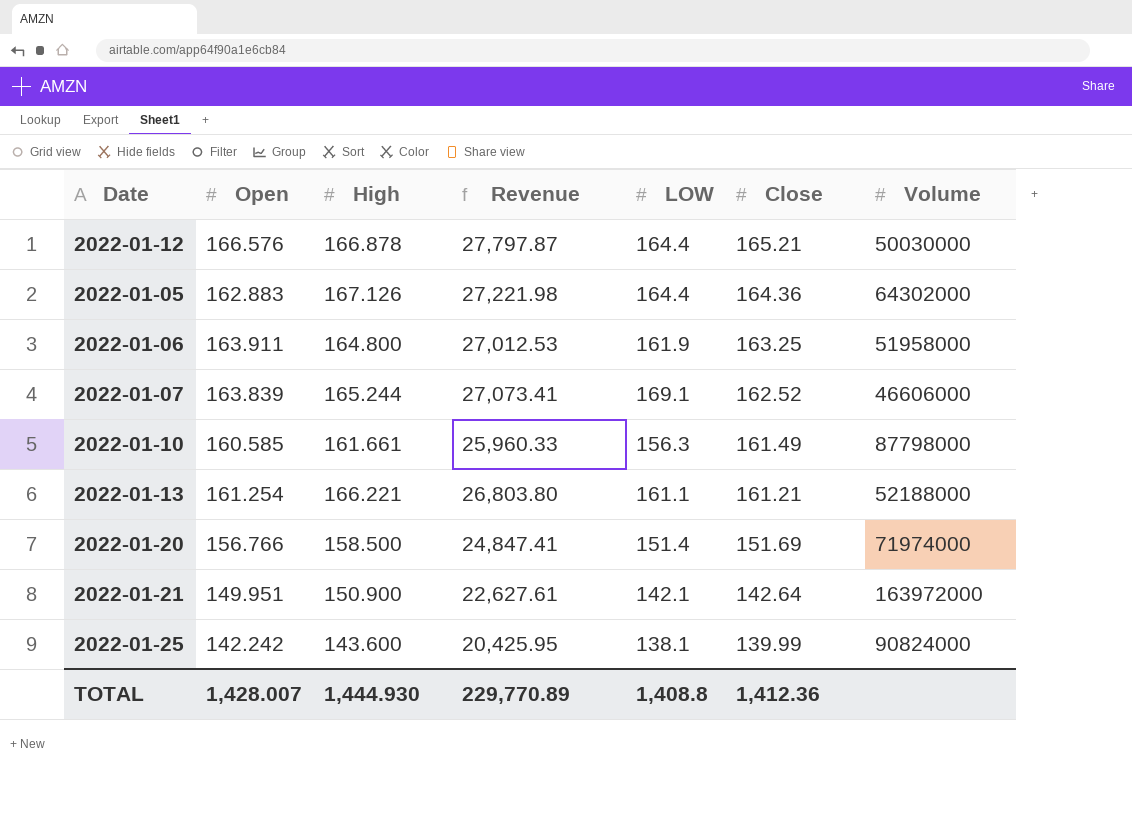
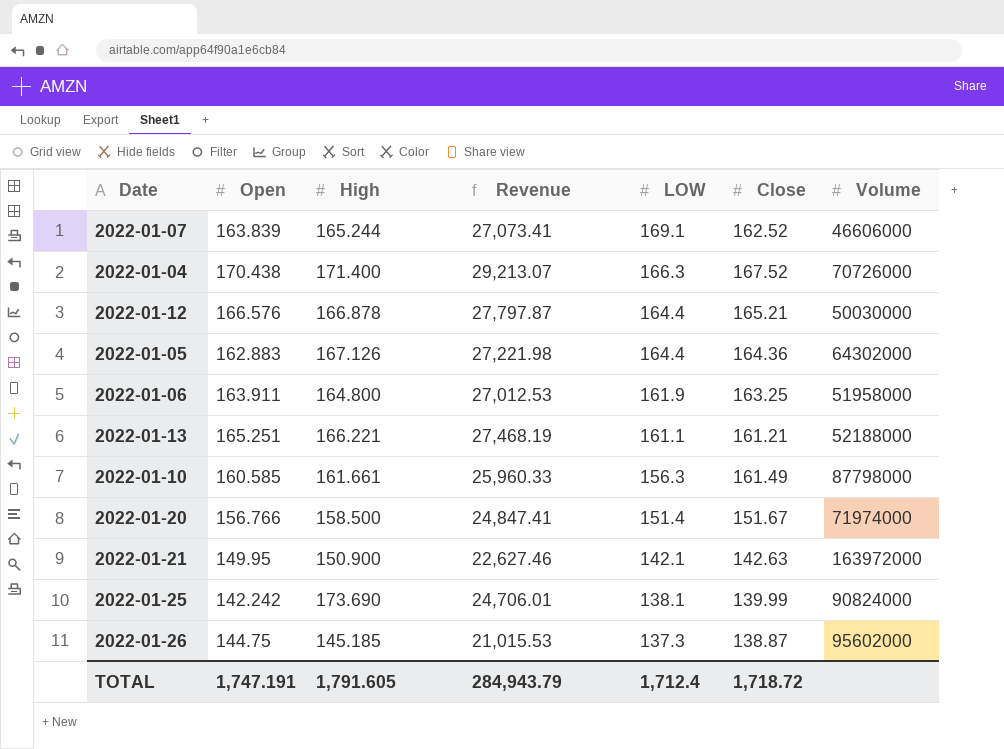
row order: Close descending -> LOW descending
row 2022-01-04: none -> 170.438 | 171.400 | 29,213.07 | 166.3 | 167.52 | 70726000
2022-01-13 | Open: 161.254 -> 165.251
2022-01-13 | Revenue: 26,803.80 -> 27,468.19
2022-01-20 | Close: 151.69 -> 151.67
2022-01-21 | Open: 149.951 -> 149.95
2022-01-21 | Revenue: 22,627.61 -> 22,627.46
2022-01-21 | Close: 142.64 -> 142.63
2022-01-25 | High: 143.600 -> 173.690
2022-01-25 | Revenue: 20,425.95 -> 24,706.01
row 2022-01-26: none -> 144.75 | 145.185 | 21,015.53 | 137.3 | 138.87 | 95602000
TOTAL | Open: 1,428.007 -> 1,747.191
TOTAL | High: 1,444.930 -> 1,791.605
TOTAL | Revenue: 229,770.89 -> 284,943.79
TOTAL | LOW: 1,408.8 -> 1,712.4
TOTAL | Close: 1,412.36 -> 1,718.72

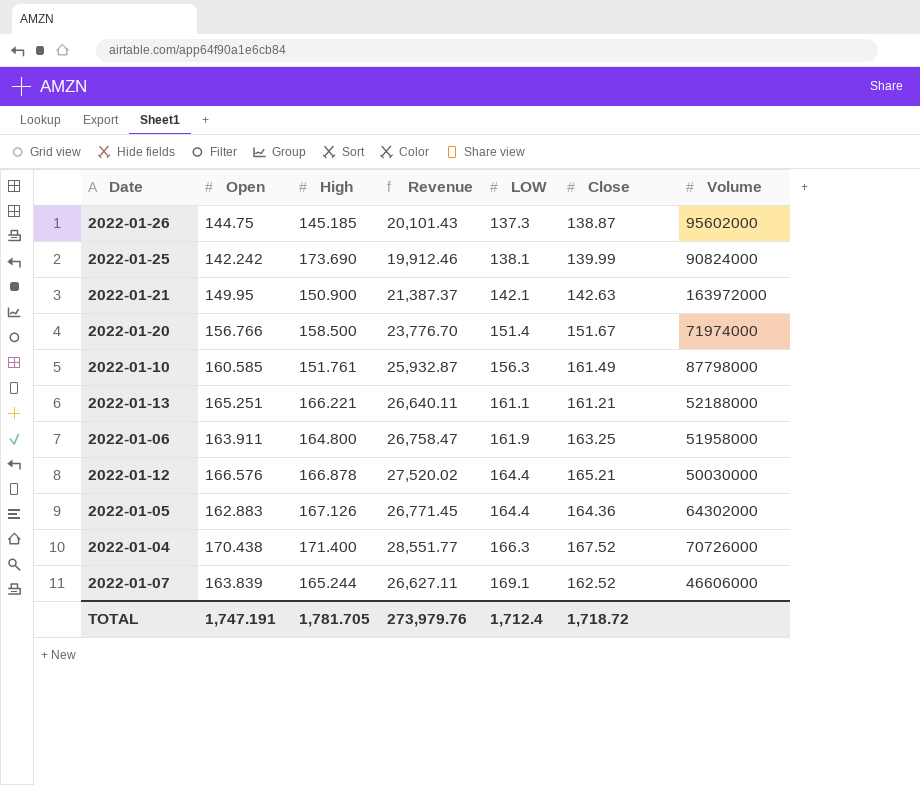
row order: LOW descending -> LOW ascending
column Revenue | formula: [Open] * [High] -> [Open] * [Close]
2022-01-10 | High: 161.661 -> 151.761
TOTAL | High: 1,791.605 -> 1,781.705
TOTAL | Revenue: 284,943.79 -> 273,979.76

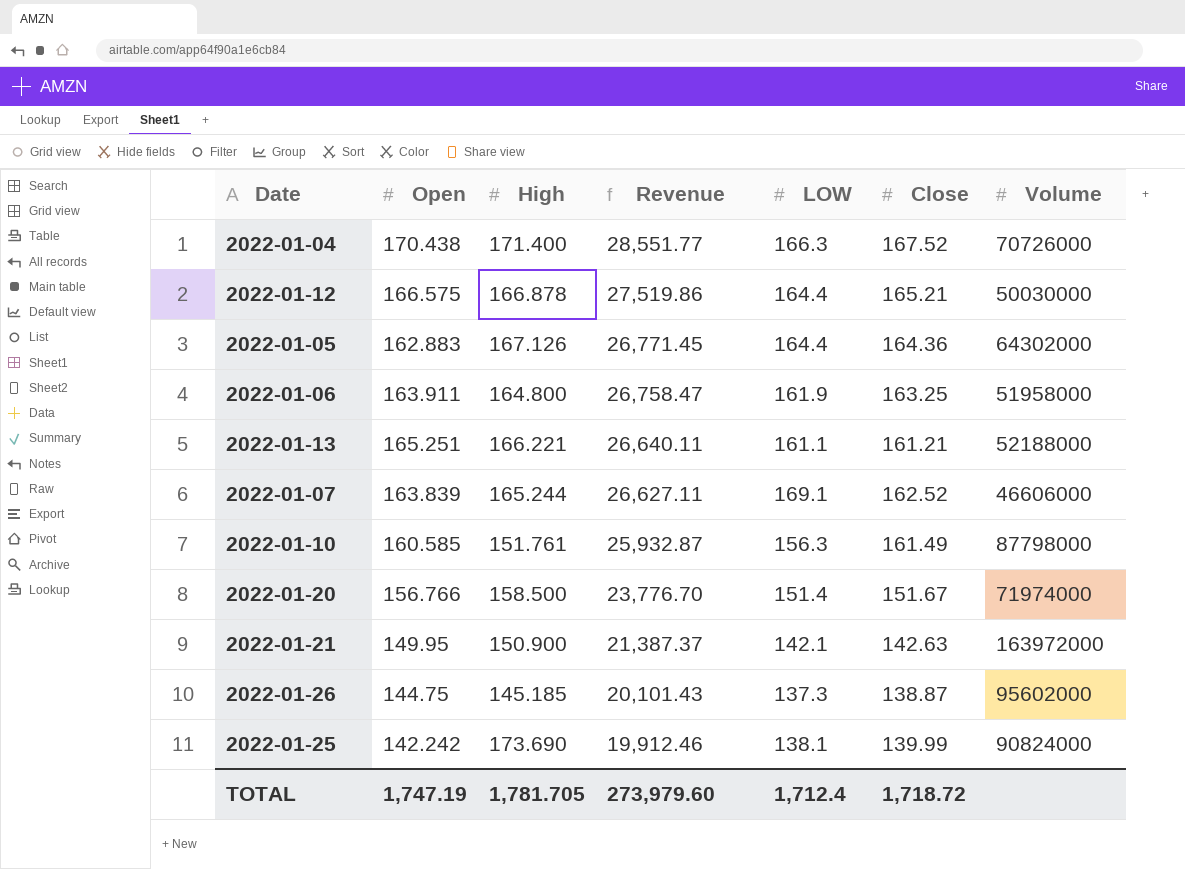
row order: LOW ascending -> Revenue descending
2022-01-12 | Open: 166.576 -> 166.575
2022-01-12 | Revenue: 27,520.02 -> 27,519.86
TOTAL | Open: 1,747.191 -> 1,747.19
TOTAL | Revenue: 273,979.76 -> 273,979.60

